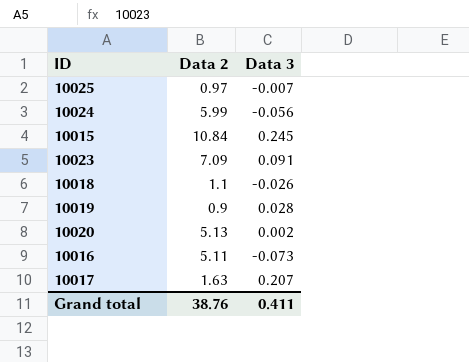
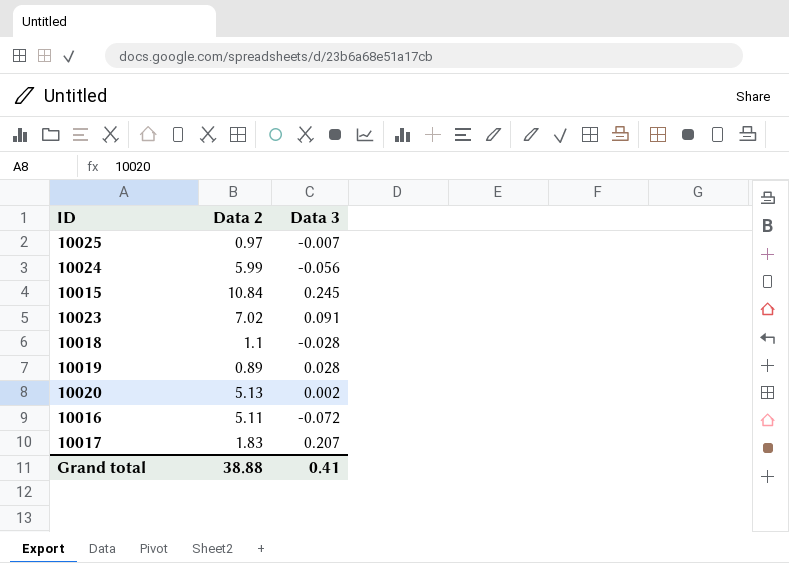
10023 | Data 2: 7.09 -> 7.02
10018 | Data 3: -0.026 -> -0.028
10019 | Data 2: 0.9 -> 0.89
10016 | Data 3: -0.073 -> -0.072
10017 | Data 2: 1.63 -> 1.83
Grand total | Data 2: 38.76 -> 38.88
Grand total | Data 3: 0.411 -> 0.41

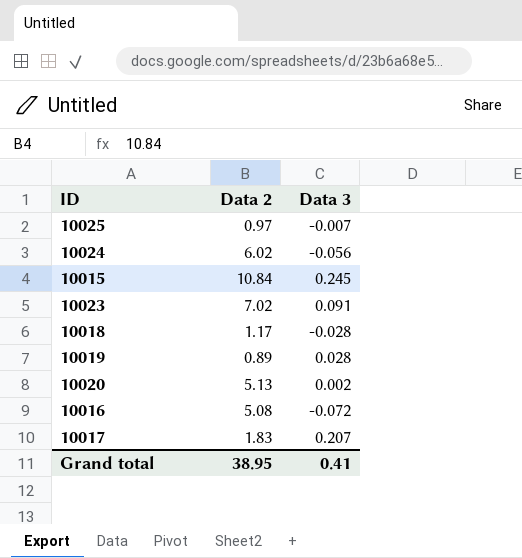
10024 | Data 2: 5.99 -> 6.02
10018 | Data 2: 1.1 -> 1.17
10016 | Data 2: 5.11 -> 5.08
Grand total | Data 2: 38.88 -> 38.95

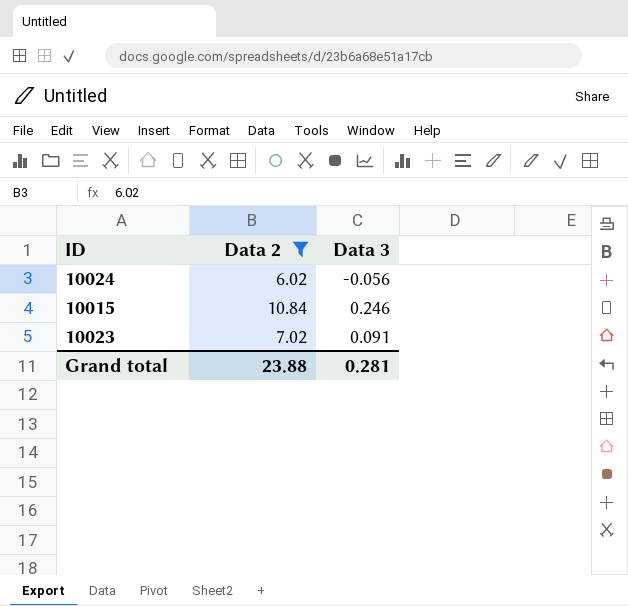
filter: none -> Data 2 >= 6.02
10015 | Data 3: 0.245 -> 0.246
Grand total | Data 2: 38.95 -> 23.88
Grand total | Data 3: 0.41 -> 0.281

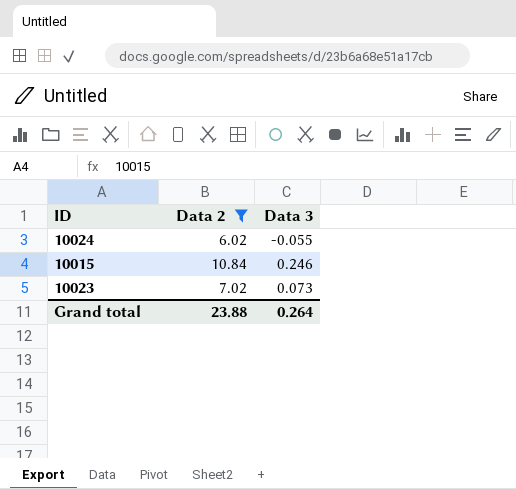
10024 | Data 3: -0.056 -> -0.055
10023 | Data 3: 0.091 -> 0.073
Grand total | Data 3: 0.281 -> 0.264

